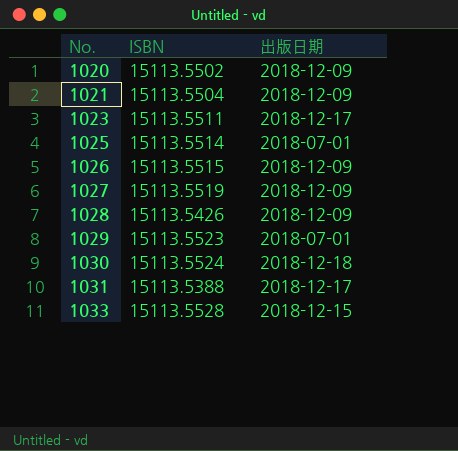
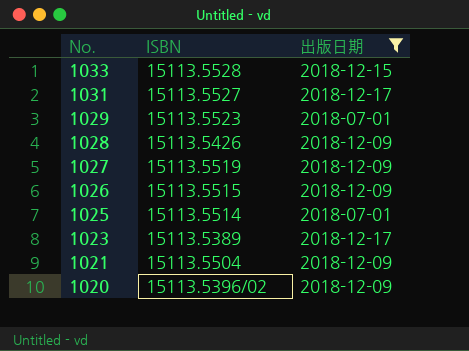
filter: none -> 出版日期 != 2018-12-18
row order: No. ascending -> No. descending
1031 | ISBN: 15113.5388 -> 15113.5527
1023 | ISBN: 15113.5511 -> 15113.5389
1020 | ISBN: 15113.5502 -> 15113.5396/02

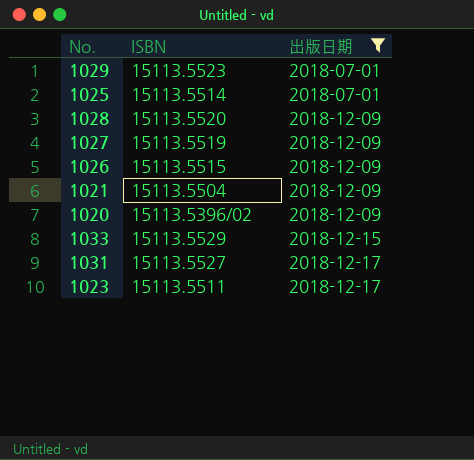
row order: No. descending -> 出版日期 ascending
1028 | ISBN: 15113.5426 -> 15113.5520
1033 | ISBN: 15113.5528 -> 15113.5529
1023 | ISBN: 15113.5389 -> 15113.5511

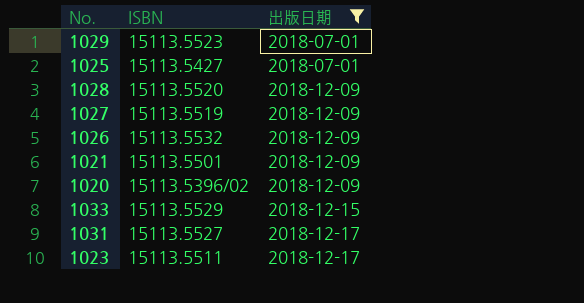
1025 | ISBN: 15113.5514 -> 15113.5427
1026 | ISBN: 15113.5515 -> 15113.5532
1021 | ISBN: 15113.5504 -> 15113.5501

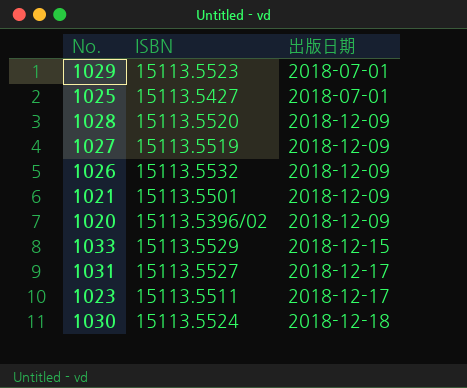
filter: 出版日期 != 2018-12-18 -> none

